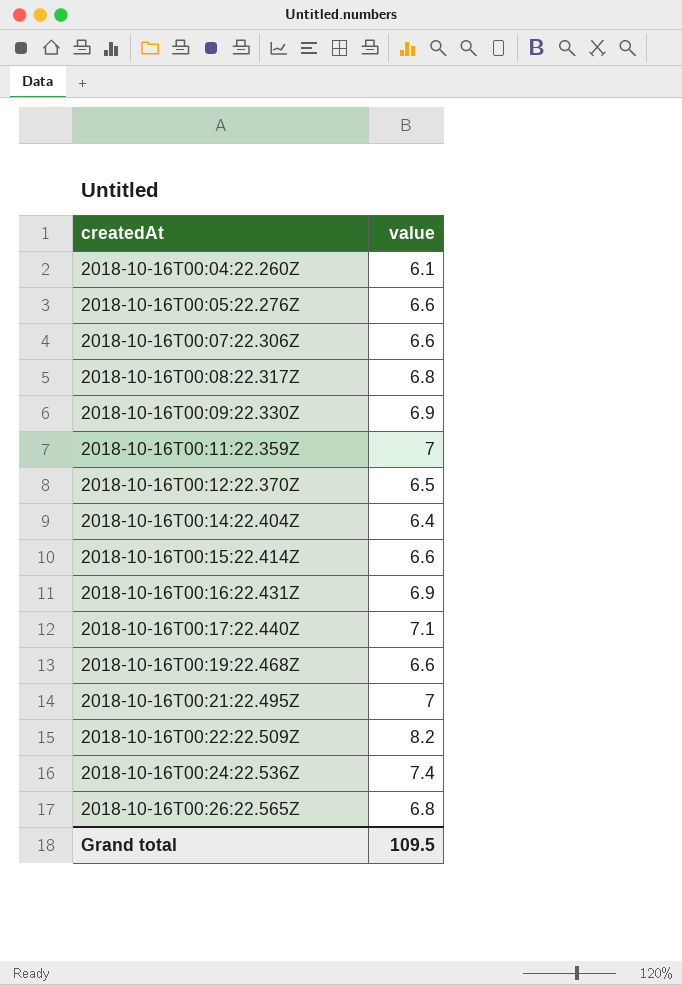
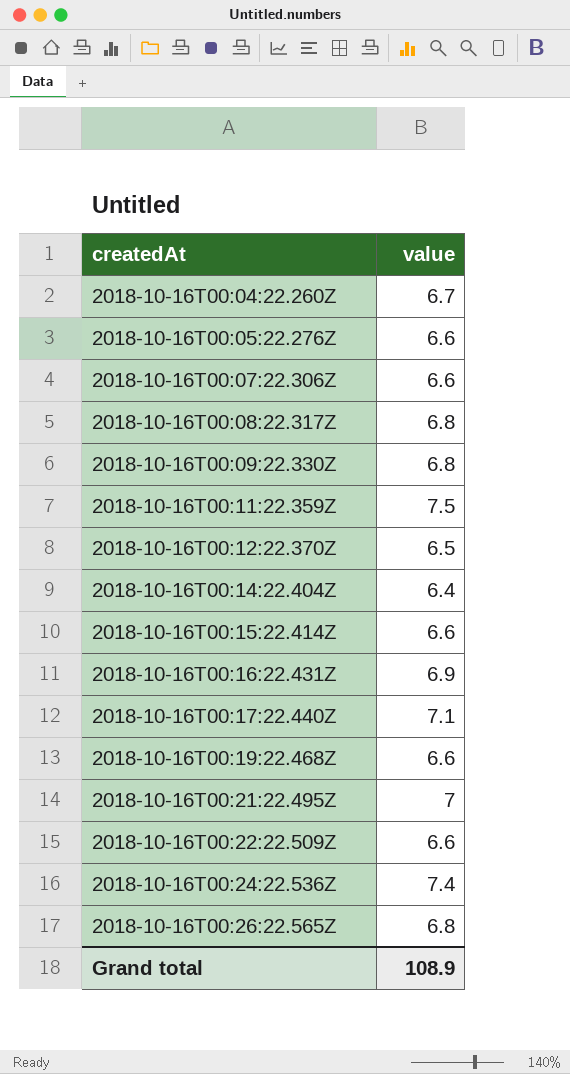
2018-10-16T00:04:22.260Z | value: 6.1 -> 6.7
2018-10-16T00:09:22.330Z | value: 6.9 -> 6.8
2018-10-16T00:11:22.359Z | value: 7 -> 7.5
2018-10-16T00:22:22.509Z | value: 8.2 -> 6.6
Grand total | value: 109.5 -> 108.9

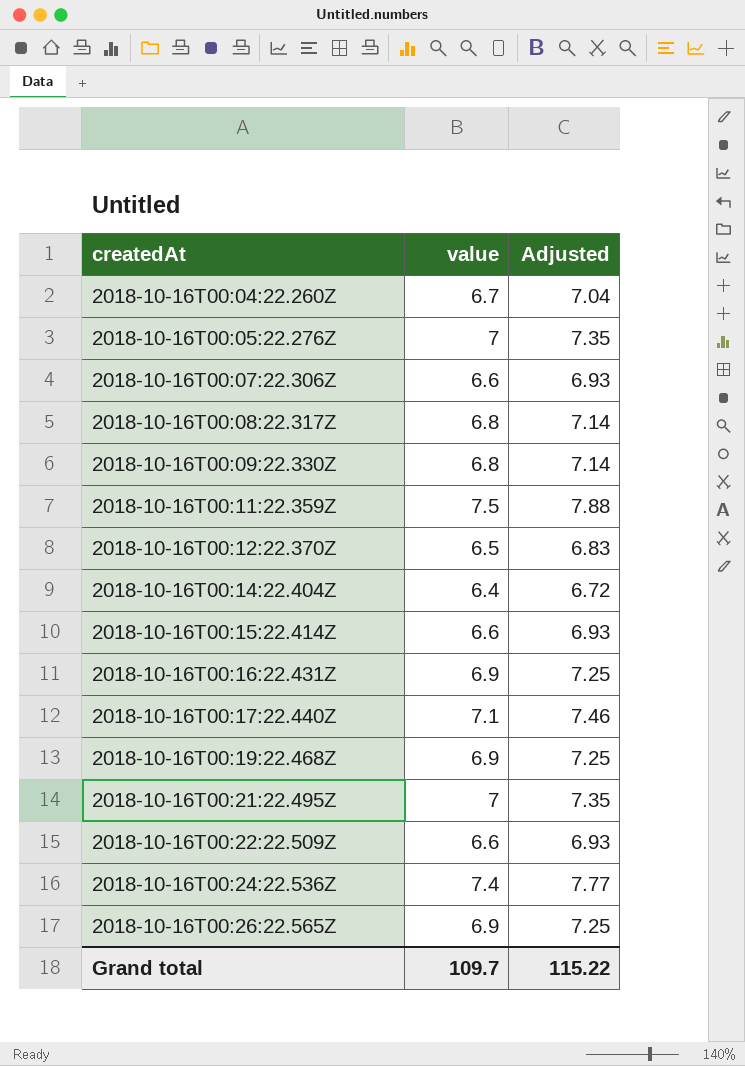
column Adjusted | formula: none -> [value] * 1.05
2018-10-16T00:05:22.276Z | value: 6.6 -> 7
2018-10-16T00:19:22.468Z | value: 6.6 -> 6.9
2018-10-16T00:26:22.565Z | value: 6.8 -> 6.9
Grand total | value: 108.9 -> 109.7

